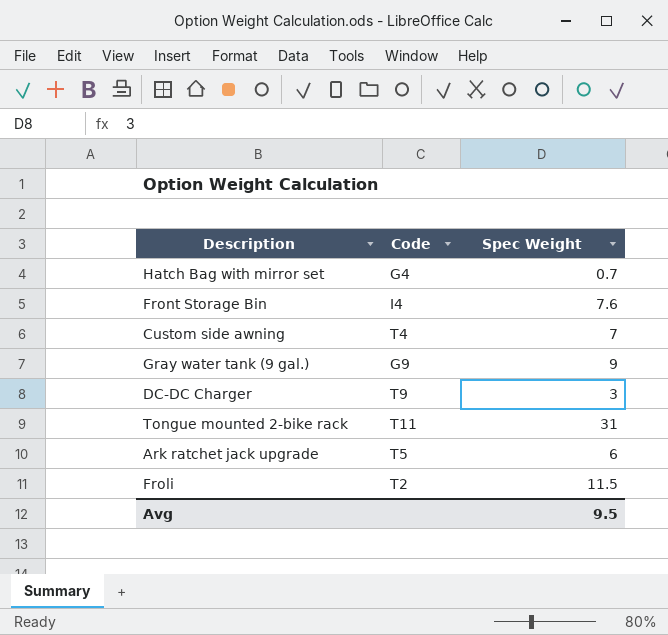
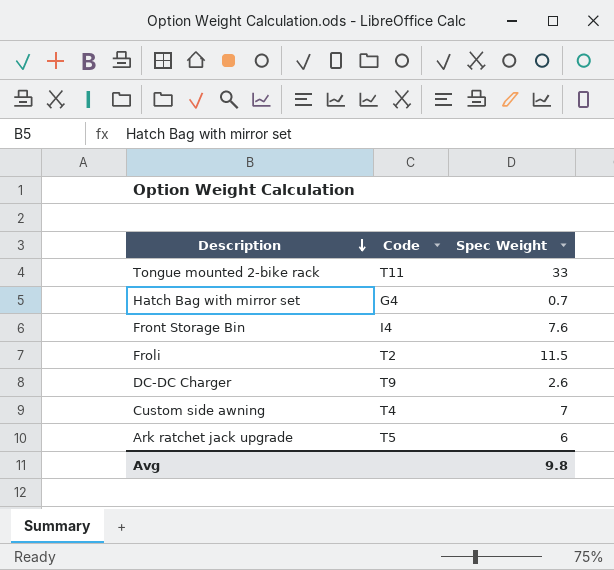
row order: none -> Description descending
row Gray water tank (9 gal.): G9 | 9 -> none
Tongue mounted 2-bike rack | Spec Weight: 31 -> 33
DC-DC Charger | Spec Weight: 3 -> 2.6
Avg | Spec Weight: 9.5 -> 9.8

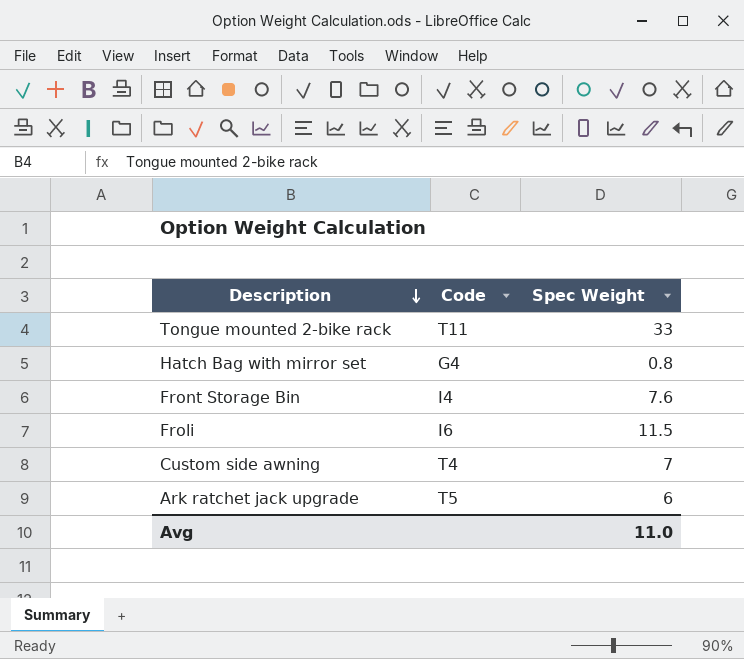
row DC-DC Charger: T9 | 2.6 -> none
Hatch Bag with mirror set | Spec Weight: 0.7 -> 0.8
Froli | Code: T2 -> I6
Avg | Spec Weight: 9.8 -> 11.0

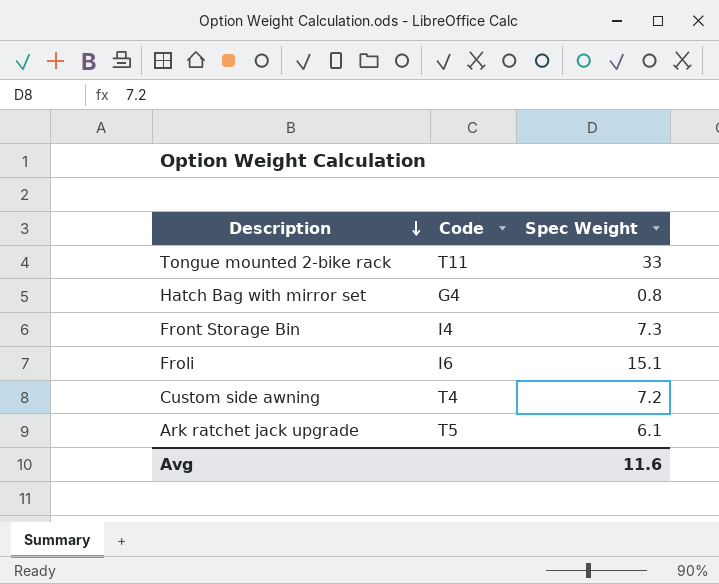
Front Storage Bin | Spec Weight: 7.6 -> 7.3
Froli | Spec Weight: 11.5 -> 15.1
Custom side awning | Spec Weight: 7 -> 7.2
Ark ratchet jack upgrade | Spec Weight: 6 -> 6.1
Avg | Spec Weight: 11.0 -> 11.6

